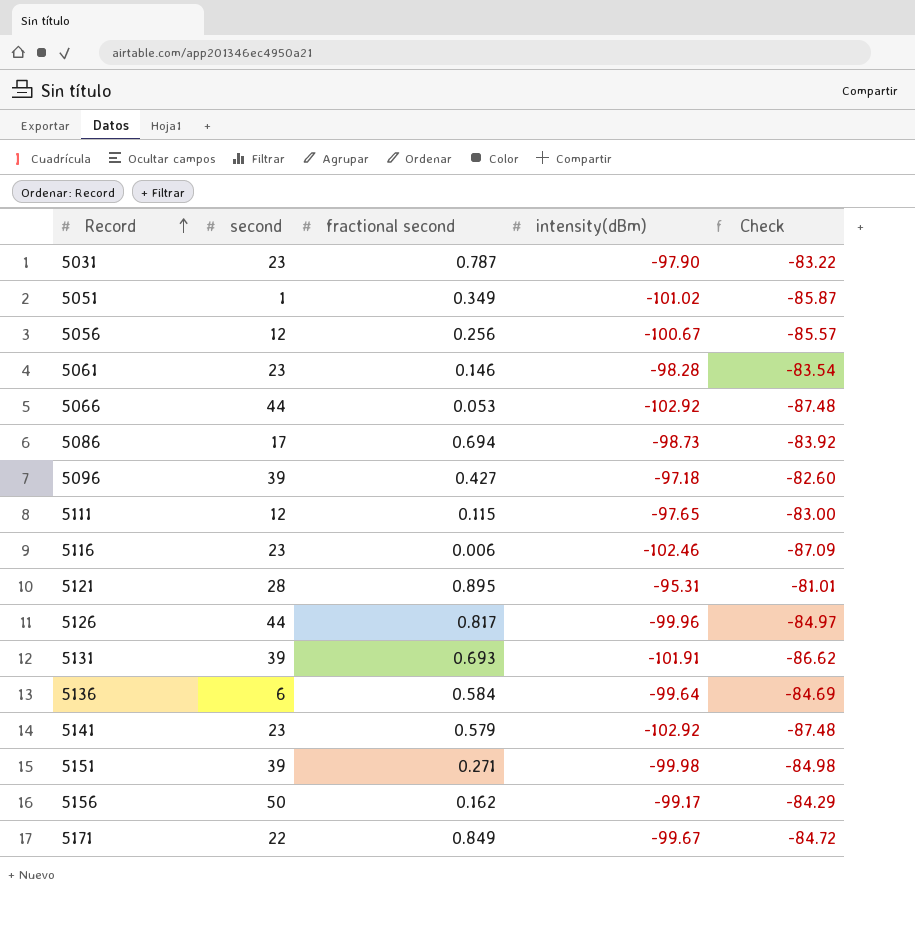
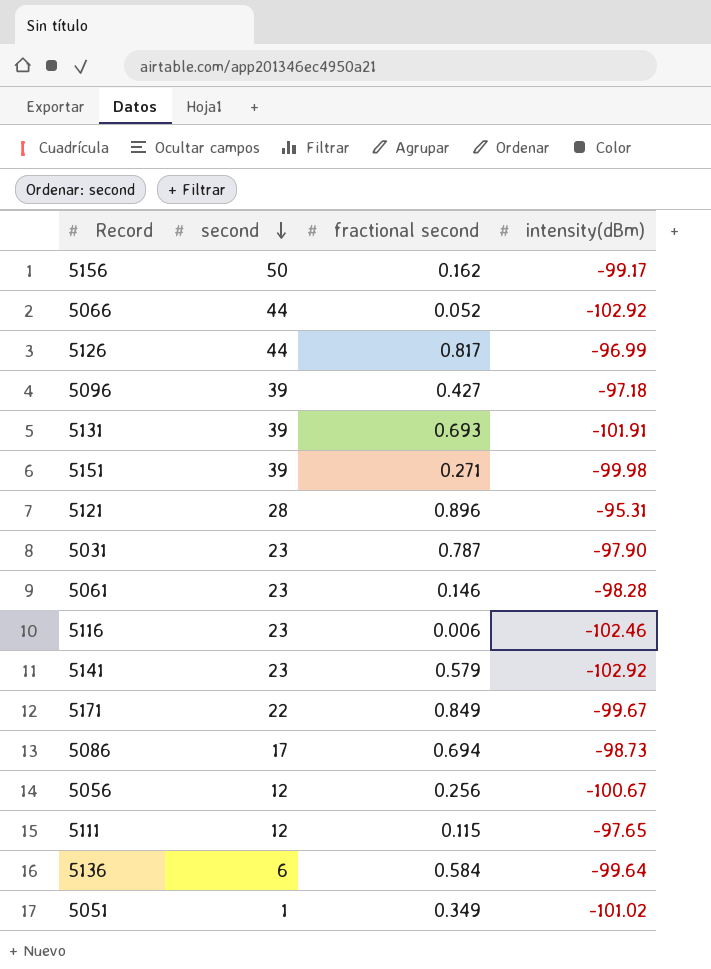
row order: Record ascending -> second descending
column Check | formula: [intensity(dBm)] * 0.85 -> none
5066 | fractional second: 0.053 -> 0.052
5126 | intensity(dBm): -99.96 -> -96.99
5121 | fractional second: 0.895 -> 0.896

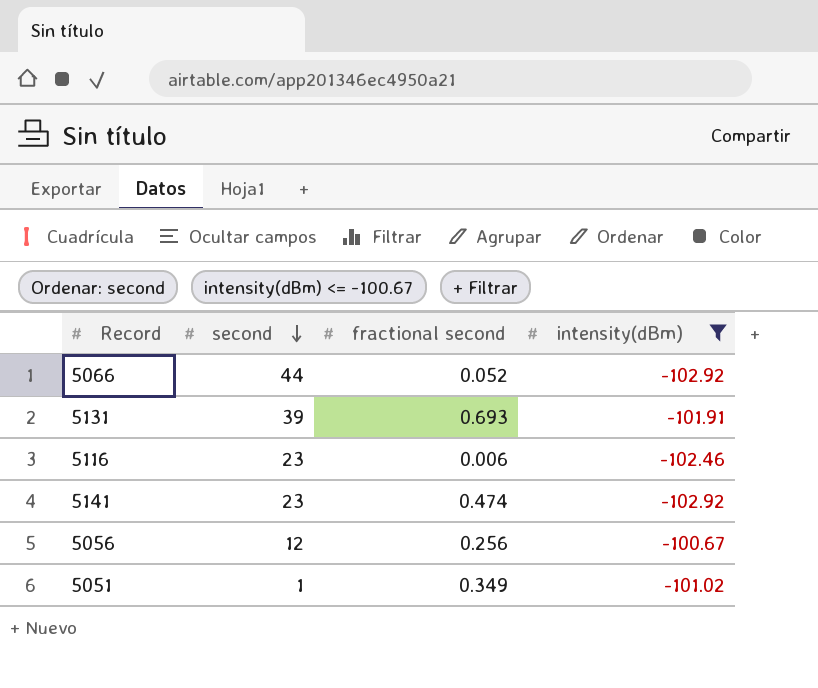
filter: none -> intensity(dBm) <= -100.67
5141 | fractional second: 0.579 -> 0.474

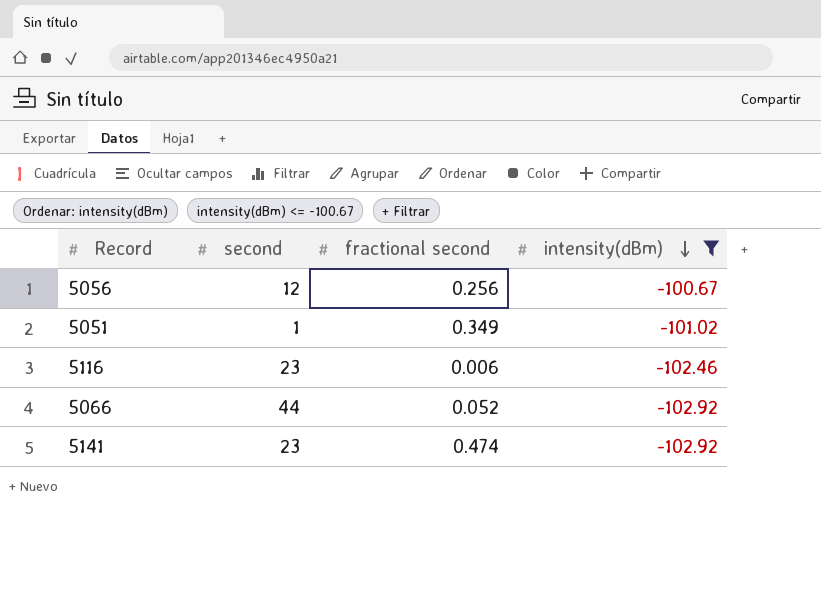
row order: second descending -> intensity(dBm) descending
row 5131: 39 | 0.693 | -101.91 -> none

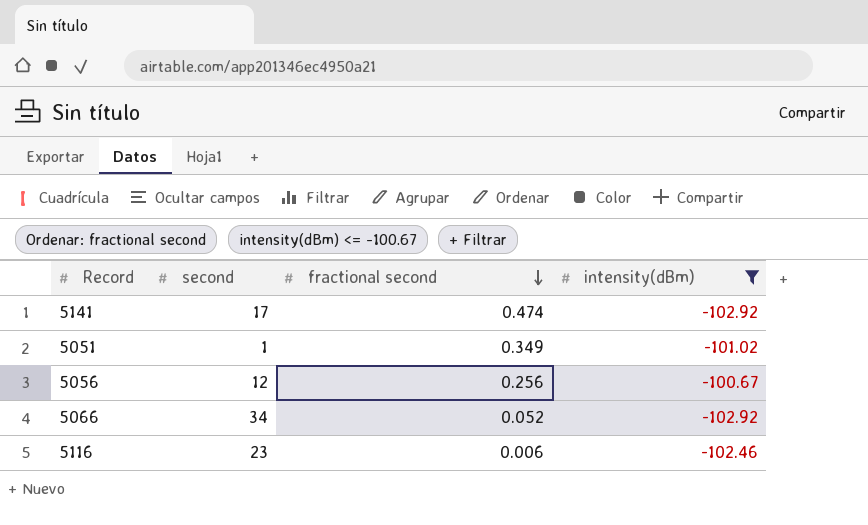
row order: intensity(dBm) descending -> fractional second descending
5141 | second: 23 -> 17
5066 | second: 44 -> 34

